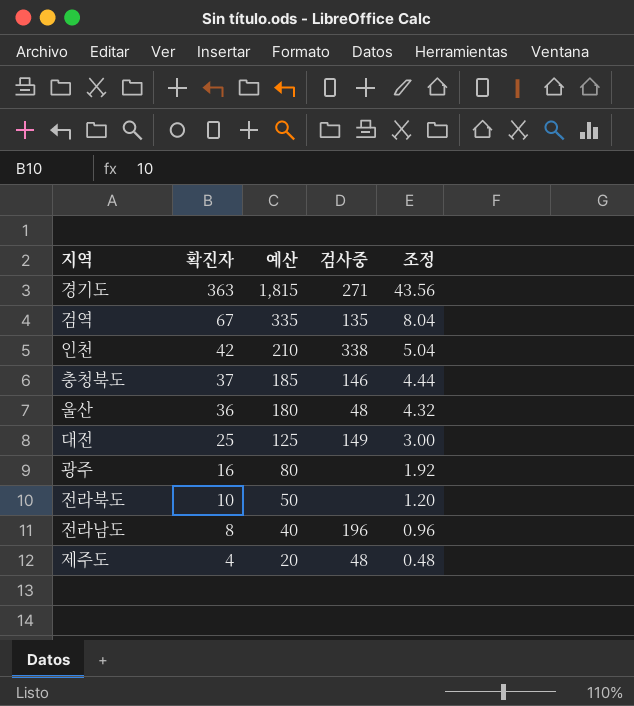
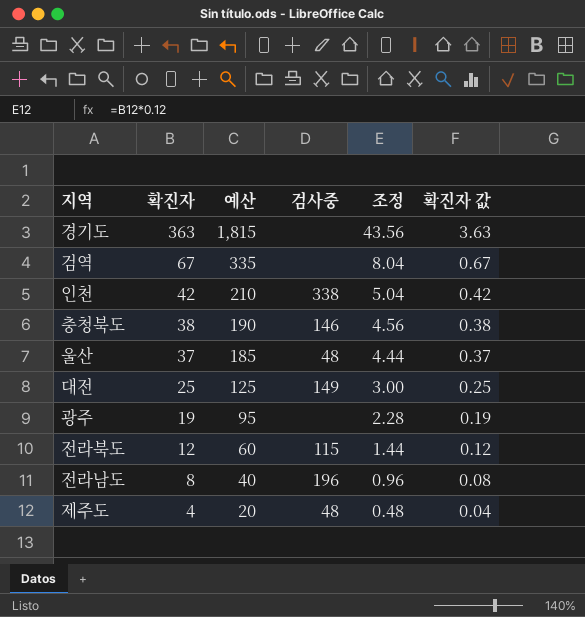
column 확진자 값 | formula: none -> [확진자] * 0.01
경기도 | 검사중: 271 -> none
검역 | 검사중: 135 -> none
충청북도 | 확진자: 37 -> 38
충청북도 | 예산: 185 -> 190
충청북도 | 조정: 4.44 -> 4.56
울산 | 확진자: 36 -> 37
울산 | 예산: 180 -> 185
울산 | 조정: 4.32 -> 4.44
광주 | 확진자: 16 -> 19
광주 | 예산: 80 -> 95
광주 | 조정: 1.92 -> 2.28
전라북도 | 확진자: 10 -> 12
전라북도 | 예산: 50 -> 60
전라북도 | 검사중: none -> 115
전라북도 | 조정: 1.20 -> 1.44

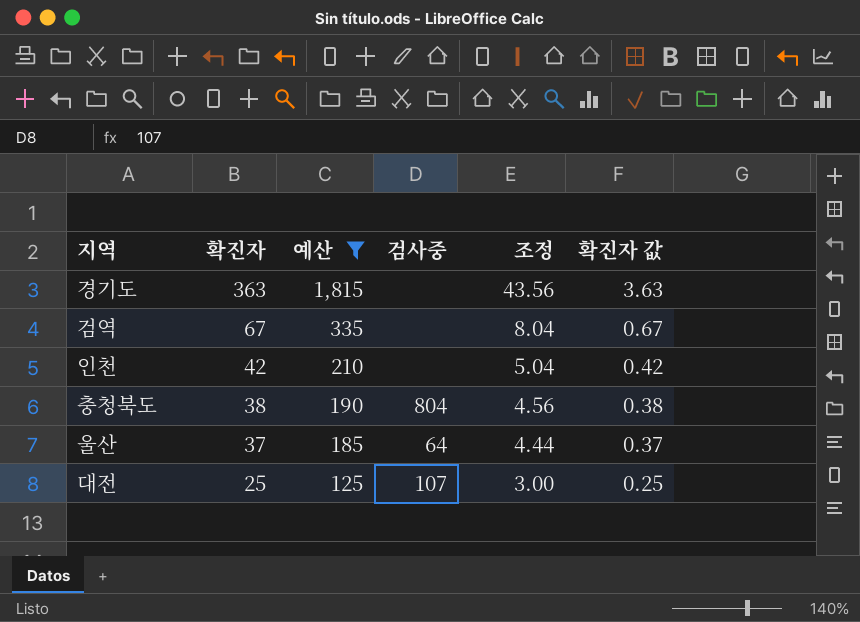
filter: none -> 예산 >= 125
인천 | 검사중: 338 -> none
충청북도 | 검사중: 146 -> 804
울산 | 검사중: 48 -> 64
대전 | 검사중: 149 -> 107

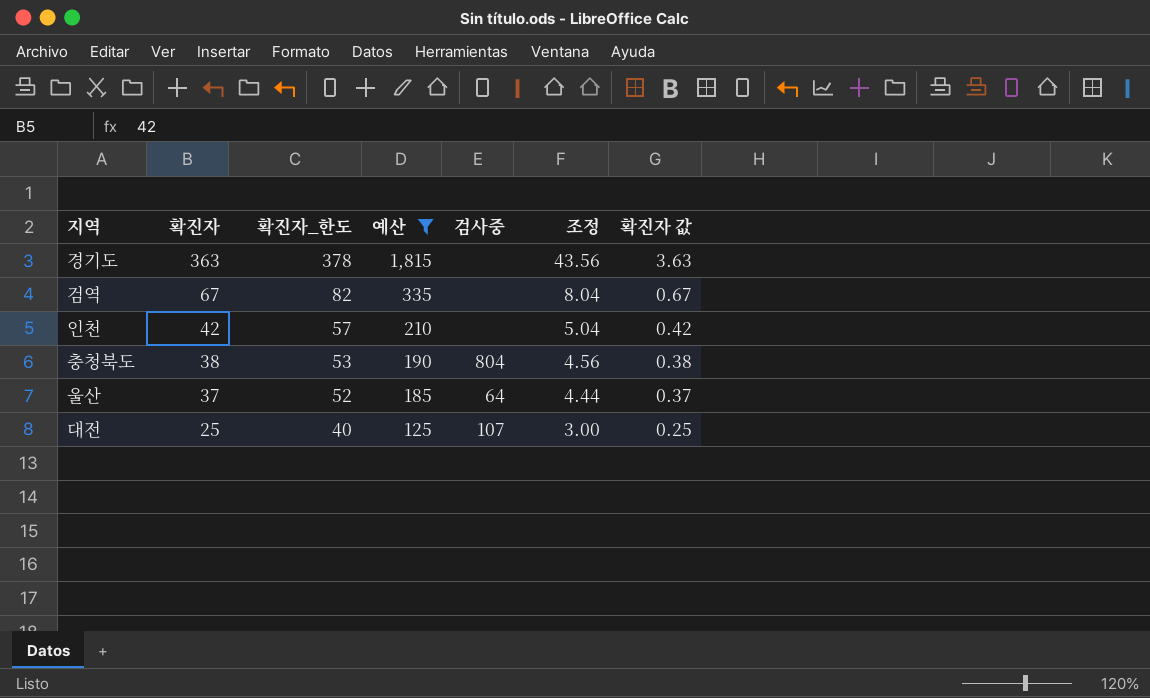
column 확진자_한도 | formula: none -> [확진자] + 15

